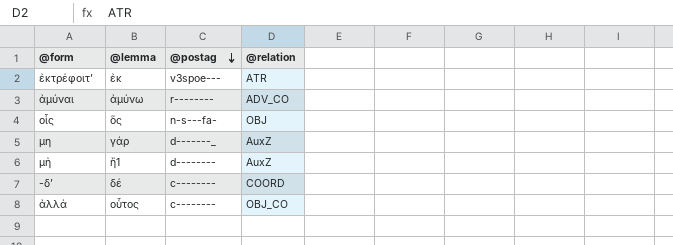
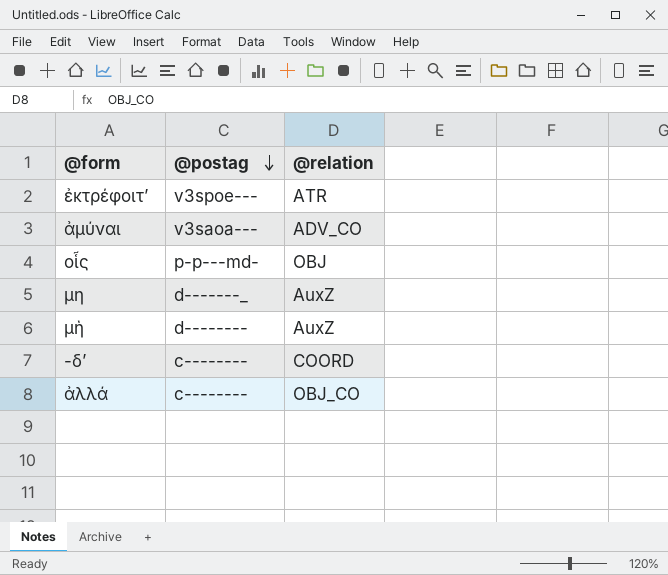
column @lemma | position: 2 -> none
ἀμύναι | @postag: r-------- -> v3saoa---
οἷς | @postag: n-s---fa- -> p-p---md-

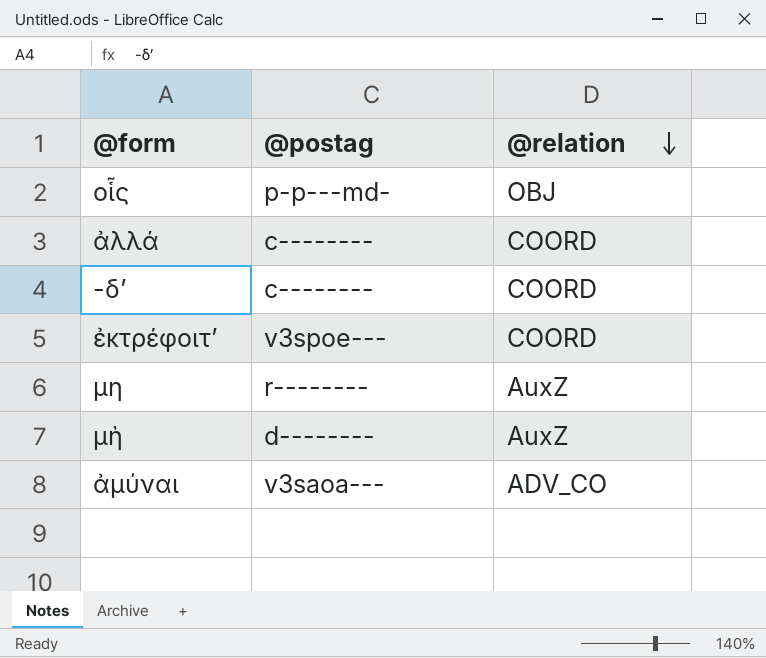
row order: @postag descending -> @relation descending
ἀλλά | @relation: OBJ_CO -> COORD
ἐκτρέφοιτʼ | @relation: ATR -> COORD
μη | @postag: d-------_ -> r--------

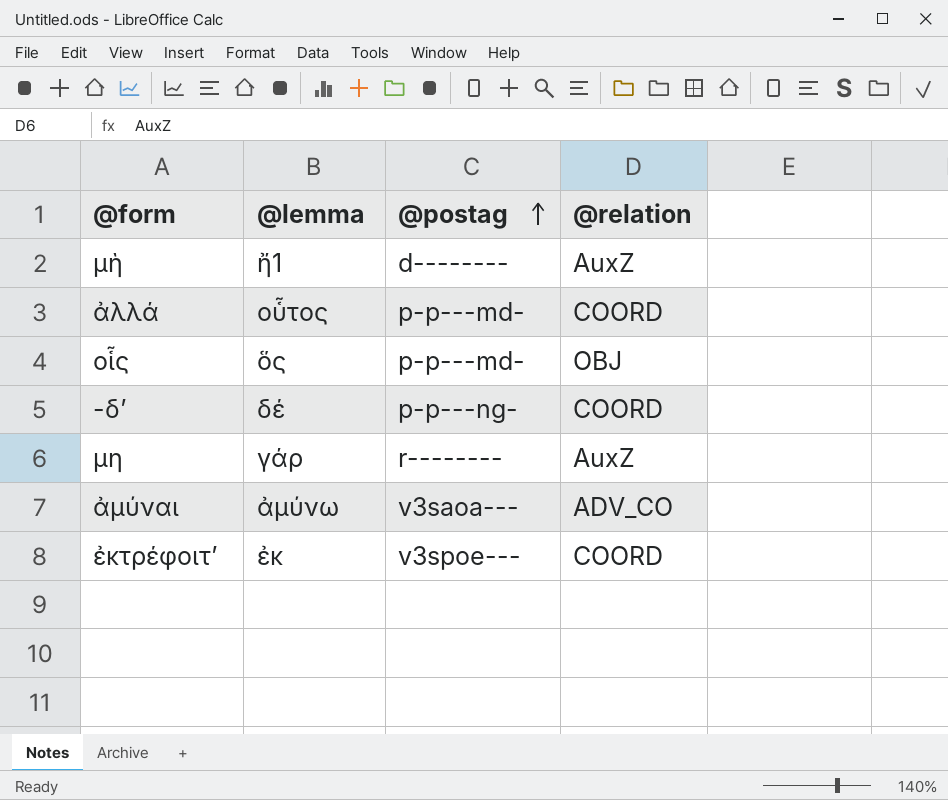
row order: @relation descending -> @postag ascending
column @lemma | position: none -> 2
ἀλλά | @postag: c-------- -> p-p---md-
-δʼ | @postag: c-------- -> p-p---ng-

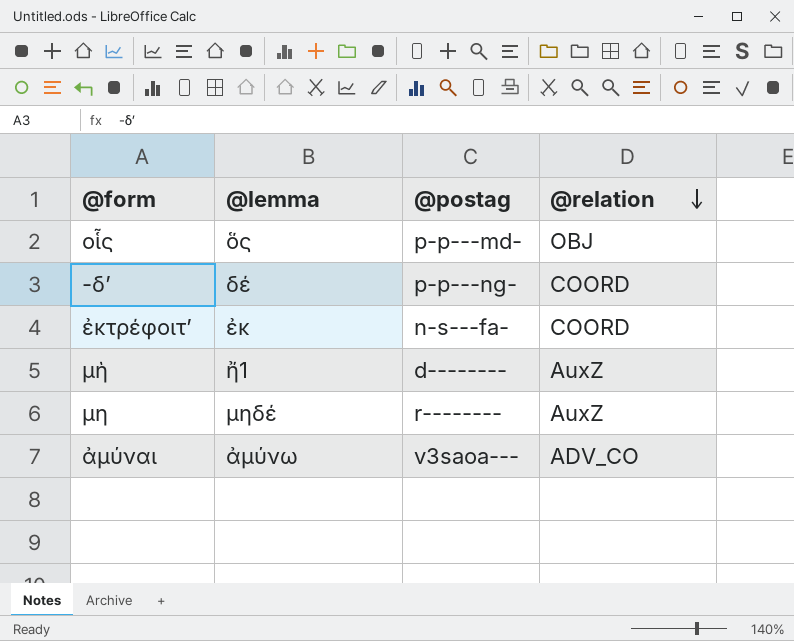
row order: @postag ascending -> @relation descending
row ἀλλά: οὗτος | p-p---md- | COORD -> none
ἐκτρέφοιτʼ | @postag: v3spoe--- -> n-s---fa-
μη | @lemma: γάρ -> μηδέ

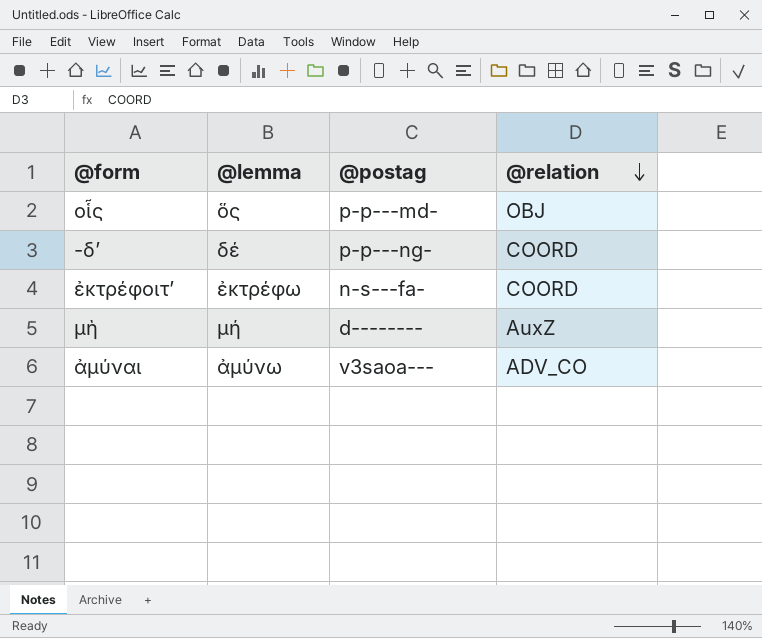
row μη: μηδέ | r-------- | AuxZ -> none
ἐκτρέφοιτʼ | @lemma: ἐκ -> ἐκτρέφω
μὴ | @lemma: ἤ1 -> μή

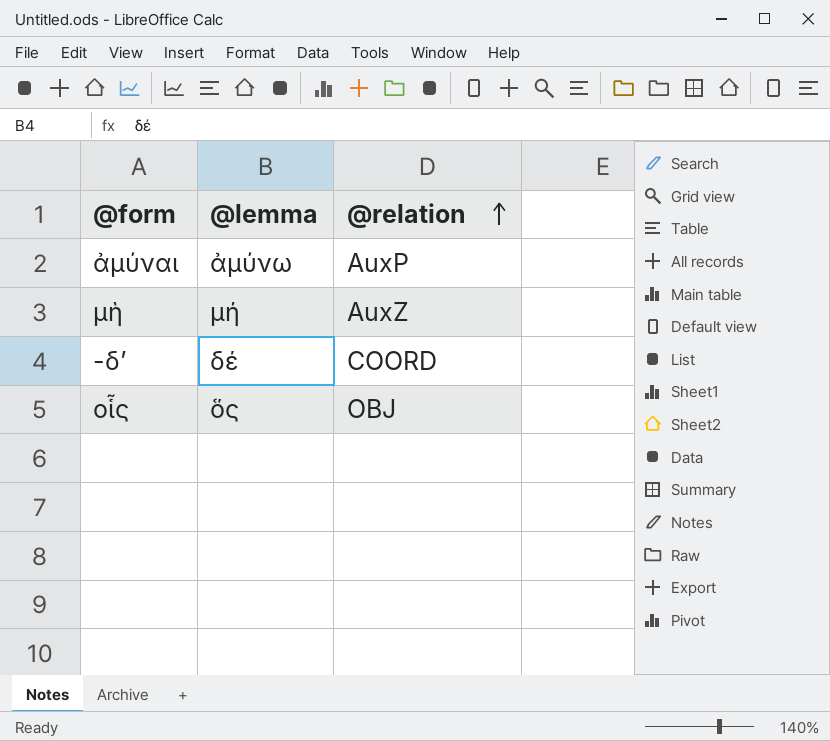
row order: @relation descending -> @relation ascending
column @postag | position: 3 -> none
row ἐκτρέφοιτʼ: ἐκτρέφω | n-s---fa- | COORD -> none
ἀμύναι | @relation: ADV_CO -> AuxP

